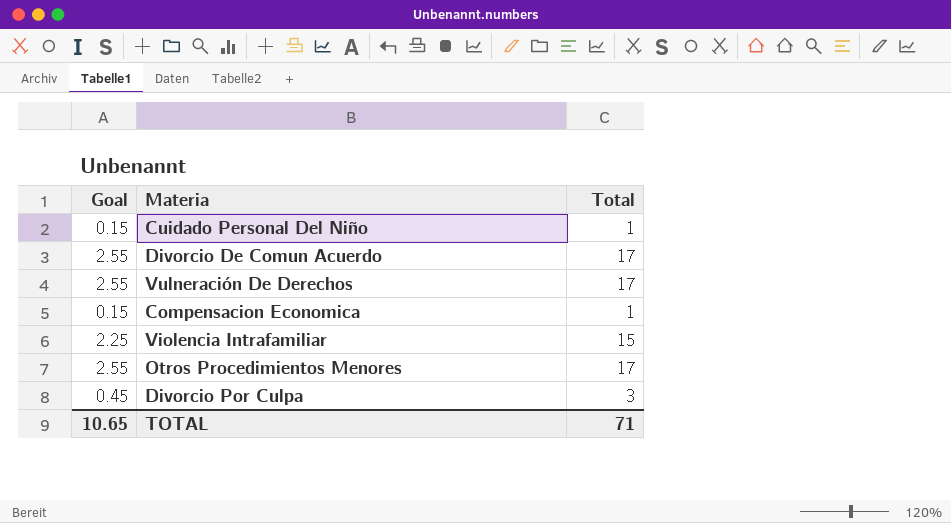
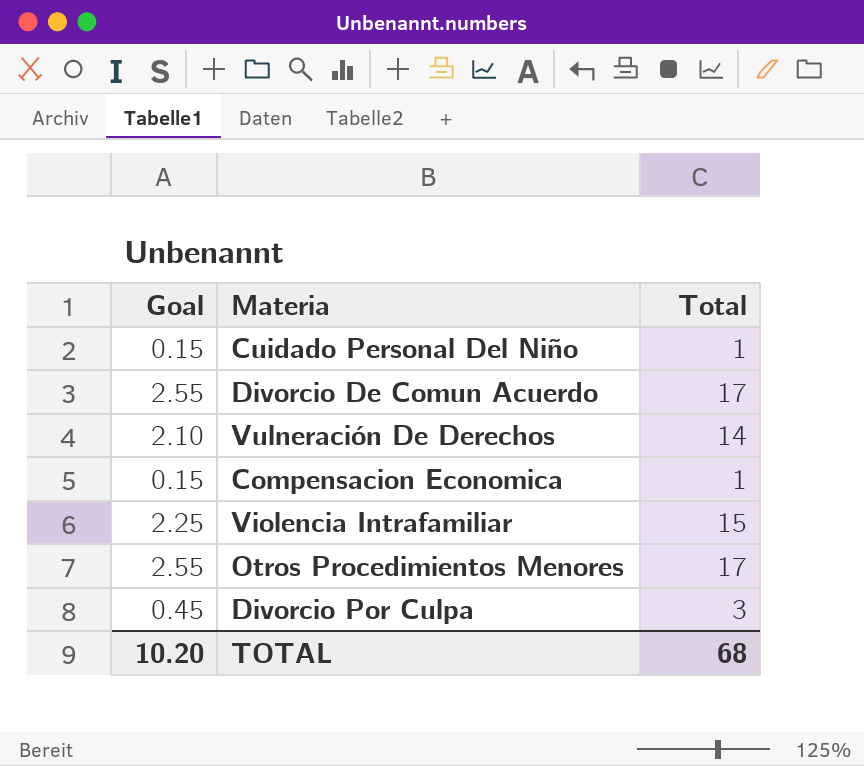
Vulneración De Derechos | Goal: 2.55 -> 2.10
Vulneración De Derechos | Total: 17 -> 14
TOTAL | Goal: 10.65 -> 10.20
TOTAL | Total: 71 -> 68

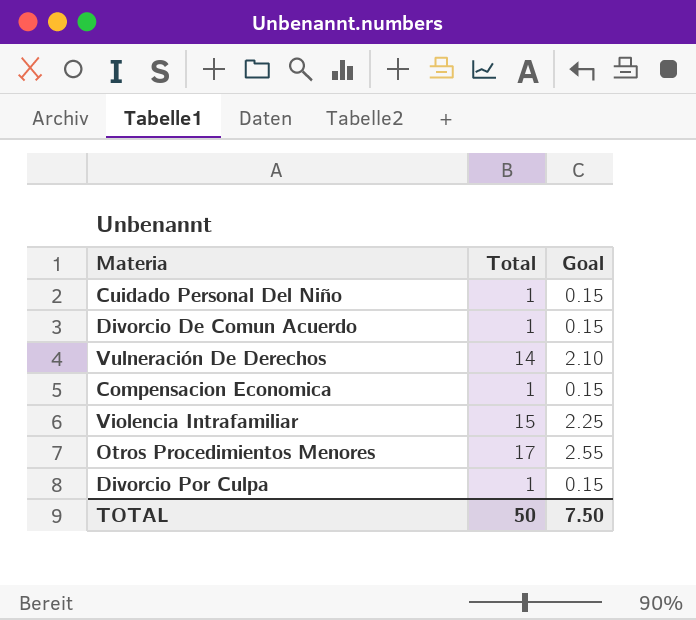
column Goal | position: 1 -> 3
Divorcio De Comun Acuerdo | Total: 17 -> 1
Divorcio De Comun Acuerdo | Goal: 2.55 -> 0.15
Divorcio Por Culpa | Total: 3 -> 1
Divorcio Por Culpa | Goal: 0.45 -> 0.15
TOTAL | Total: 68 -> 50
TOTAL | Goal: 10.20 -> 7.50

